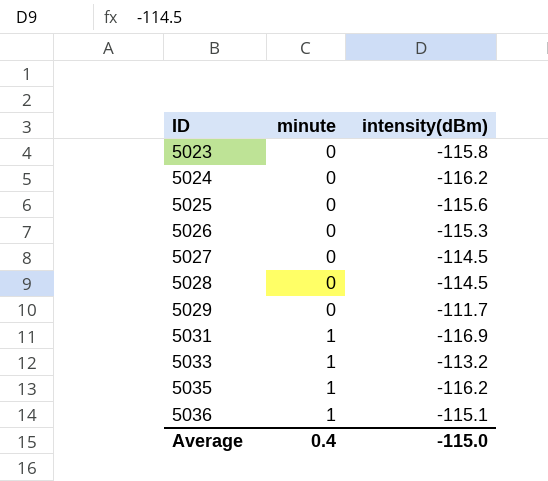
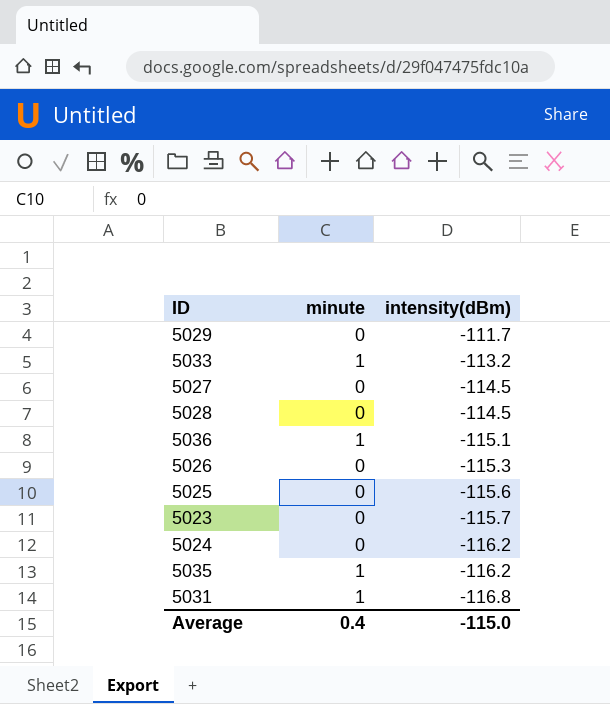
row order: ID ascending -> intensity(dBm) descending
5023 | intensity(dBm): -115.8 -> -115.7
5031 | intensity(dBm): -116.9 -> -116.8

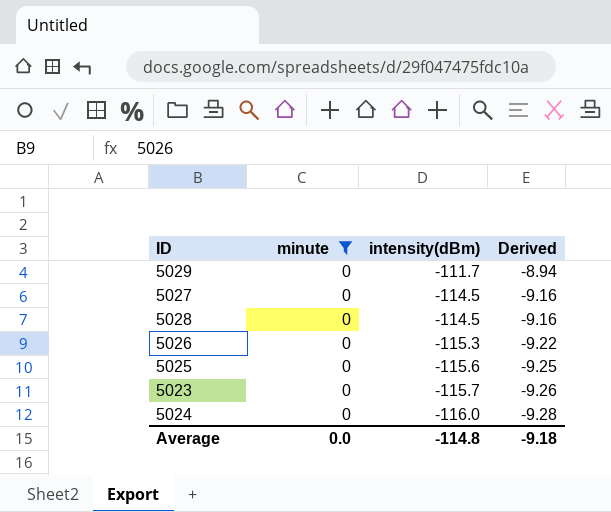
filter: none -> minute = 0
column Derived | formula: none -> [intensity(dBm)] * 0.08
5024 | intensity(dBm): -116.2 -> -116.0
Average | minute: 0.4 -> 0.0
Average | intensity(dBm): -115.0 -> -114.8

